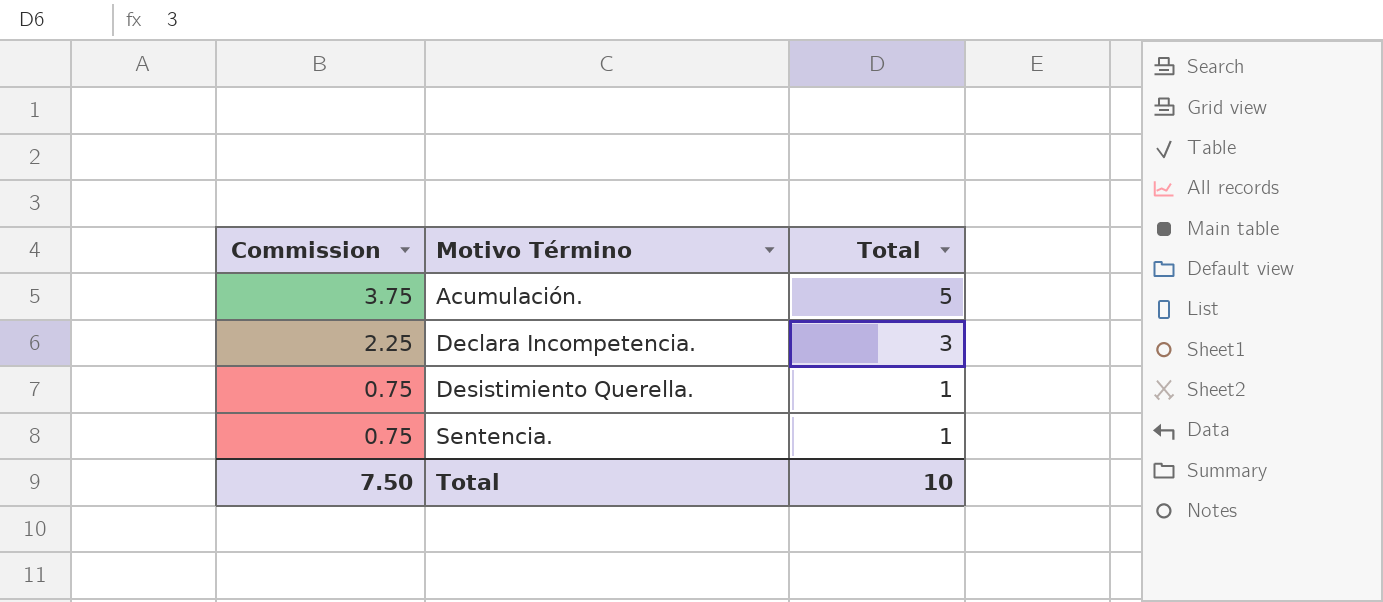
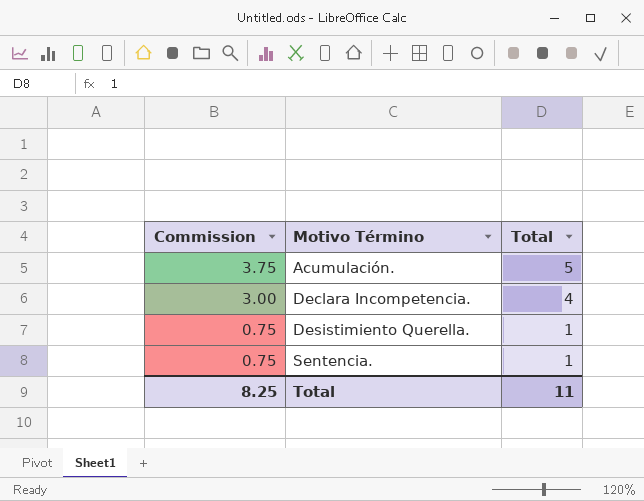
Declara Incompetencia. | Commission: 2.25 -> 3.00
Declara Incompetencia. | Total: 3 -> 4
Total | Commission: 7.50 -> 8.25
Total | Total: 10 -> 11

